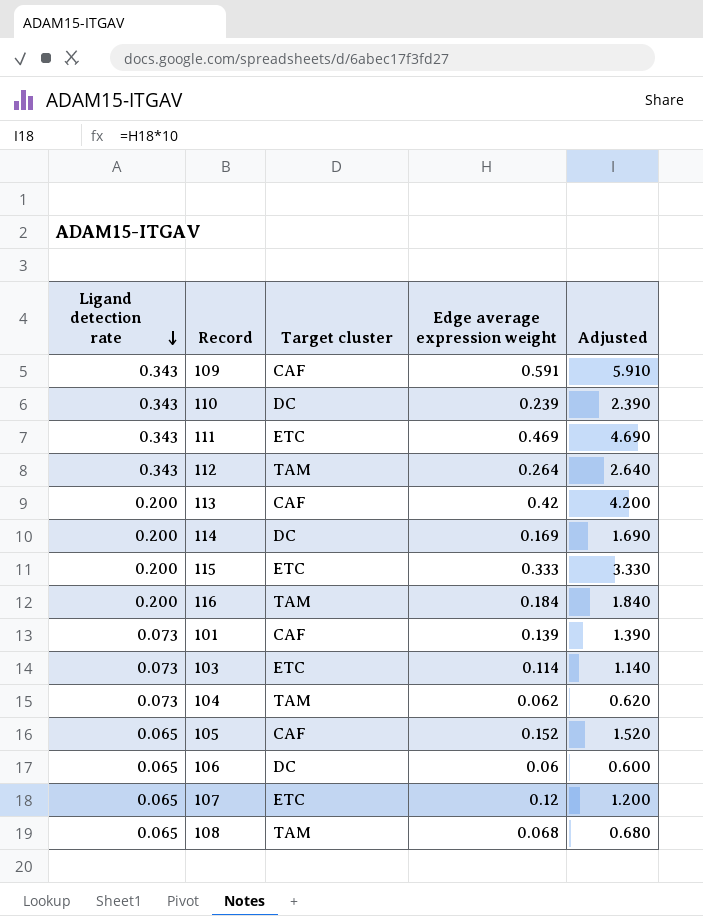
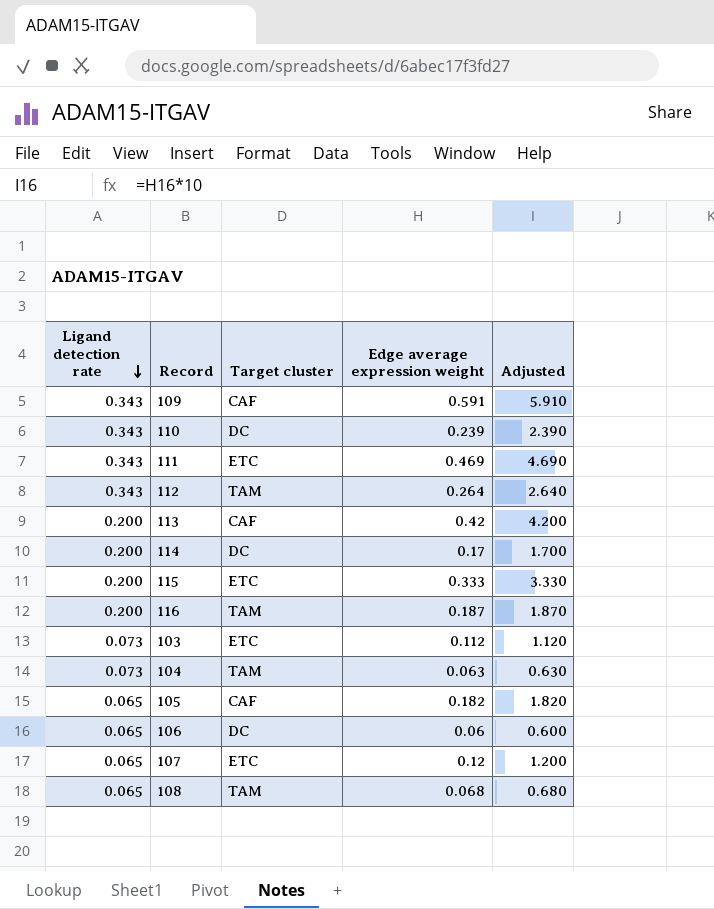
row 101: 0.073 | CAF | 0.139 | 1.390 -> none
114 | Edge average expression weight: 0.169 -> 0.17
114 | Adjusted: 1.690 -> 1.700
116 | Edge average expression weight: 0.184 -> 0.187
116 | Adjusted: 1.840 -> 1.870
103 | Edge average expression weight: 0.114 -> 0.112
103 | Adjusted: 1.140 -> 1.120
104 | Edge average expression weight: 0.062 -> 0.063
104 | Adjusted: 0.620 -> 0.630
105 | Edge average expression weight: 0.152 -> 0.182
105 | Adjusted: 1.520 -> 1.820

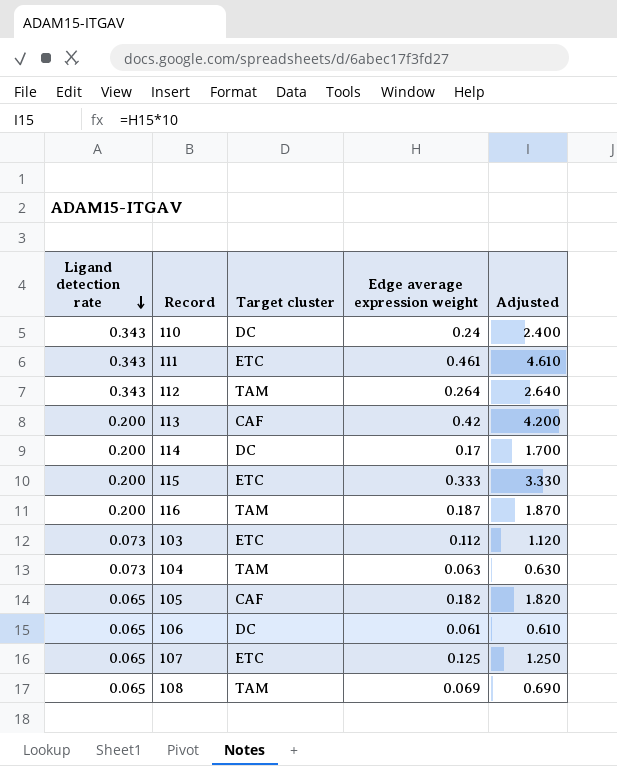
row 109: 0.343 | CAF | 0.591 | 5.910 -> none
110 | Edge average expression weight: 0.239 -> 0.24
110 | Adjusted: 2.390 -> 2.400
111 | Edge average expression weight: 0.469 -> 0.461
111 | Adjusted: 4.690 -> 4.610
106 | Edge average expression weight: 0.06 -> 0.061
106 | Adjusted: 0.600 -> 0.610
107 | Edge average expression weight: 0.12 -> 0.125
107 | Adjusted: 1.200 -> 1.250
108 | Edge average expression weight: 0.068 -> 0.069
108 | Adjusted: 0.680 -> 0.690

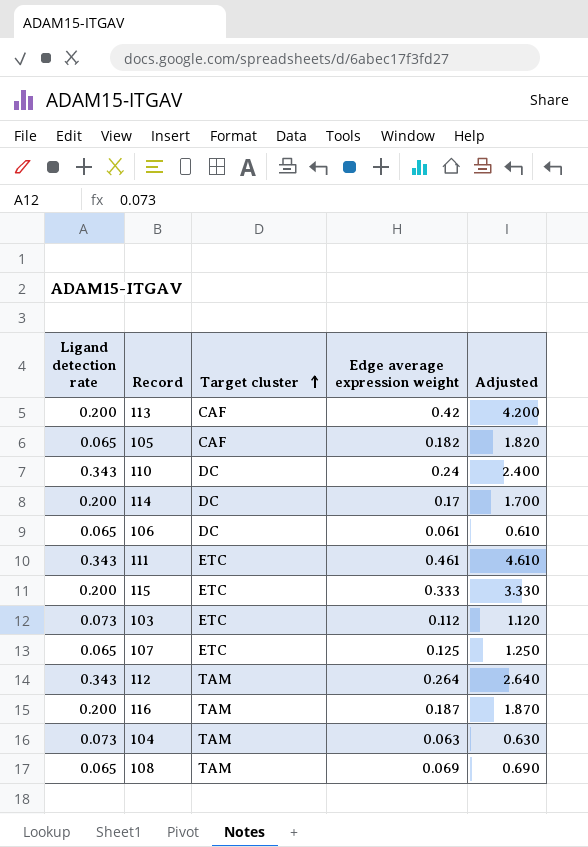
row order: Ligand detection rate descending -> Target cluster ascending

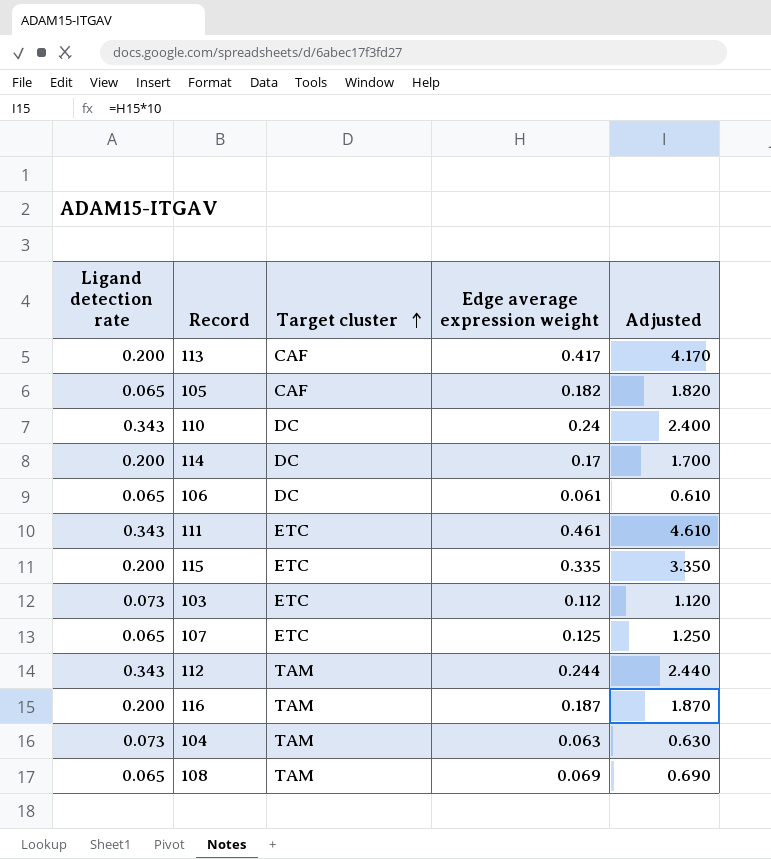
113 | Edge average expression weight: 0.42 -> 0.417
113 | Adjusted: 4.200 -> 4.170
115 | Edge average expression weight: 0.333 -> 0.335
115 | Adjusted: 3.330 -> 3.350
112 | Edge average expression weight: 0.264 -> 0.244
112 | Adjusted: 2.640 -> 2.440

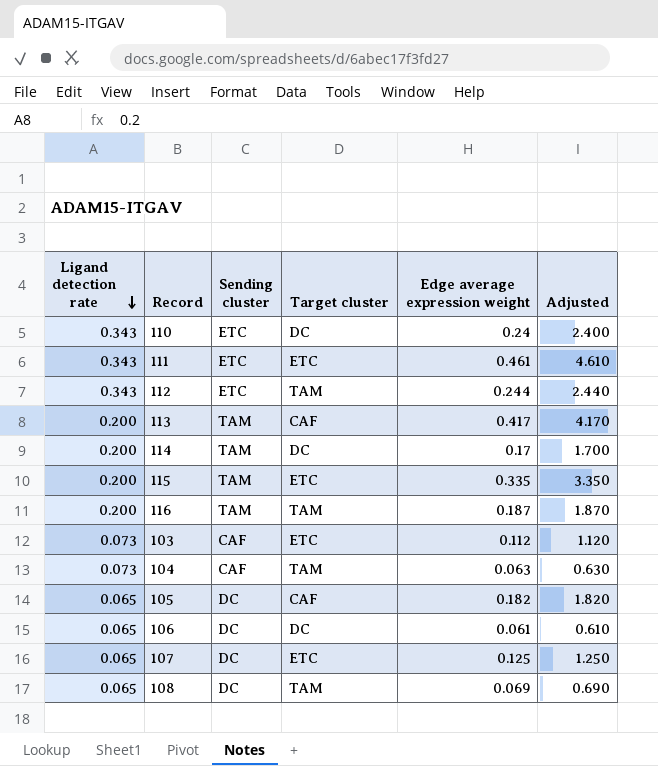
row order: Target cluster ascending -> Ligand detection rate descending
column Sending cluster | position: none -> 3

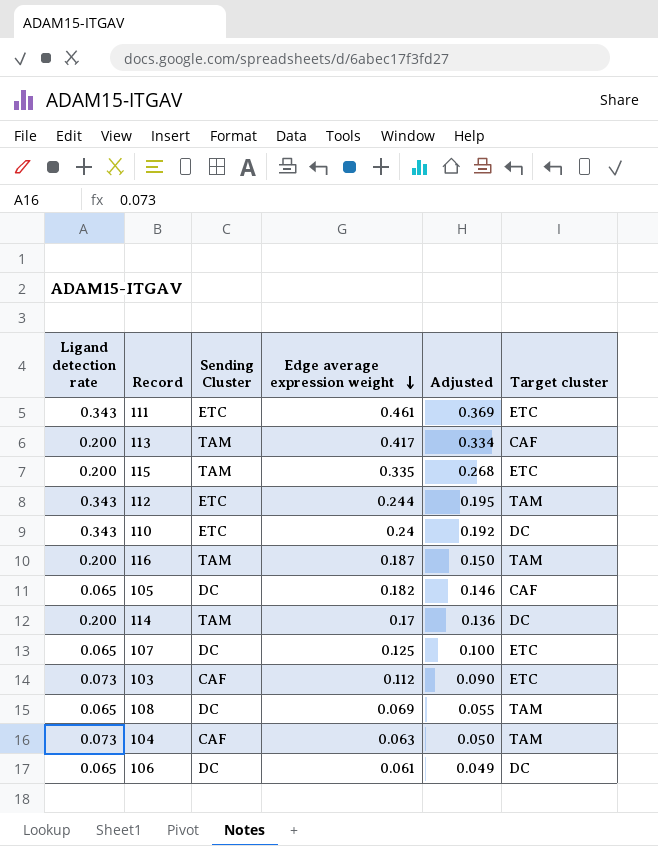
row order: Ligand detection rate descending -> Edge average expression weight descending
column name: Sending cluster -> Sending Cluster
column Adjusted | formula: [Edge average expression weight] * 10 -> [Edge average expression weight] * 0.8
column Target cluster | position: 4 -> 6

